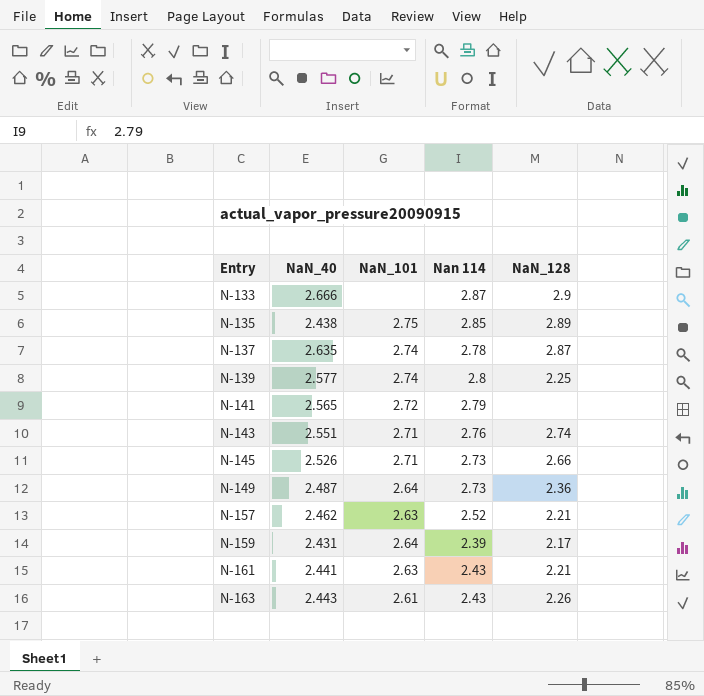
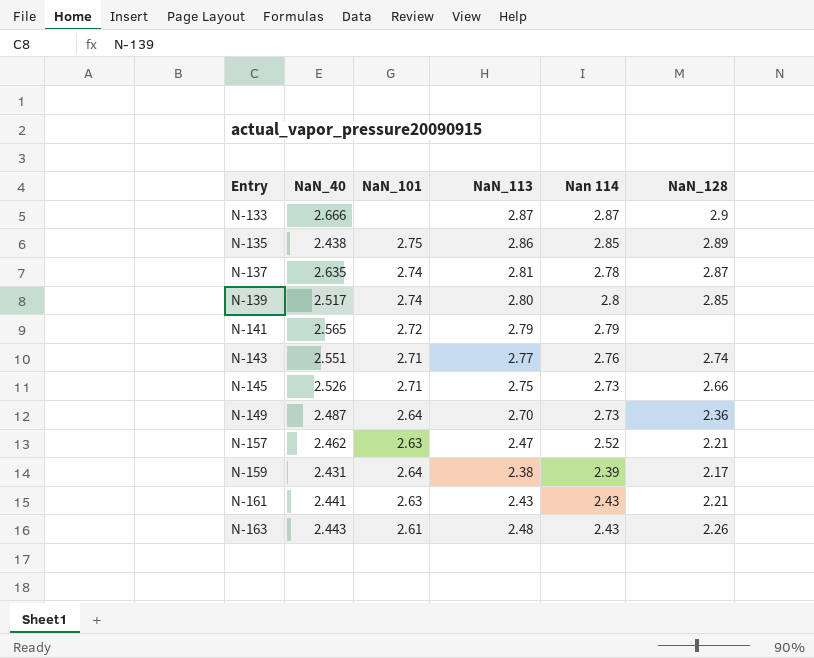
column NaN_113 | position: none -> 4
N-139 | NaN_40: 2.577 -> 2.517
N-139 | NaN_128: 2.25 -> 2.85

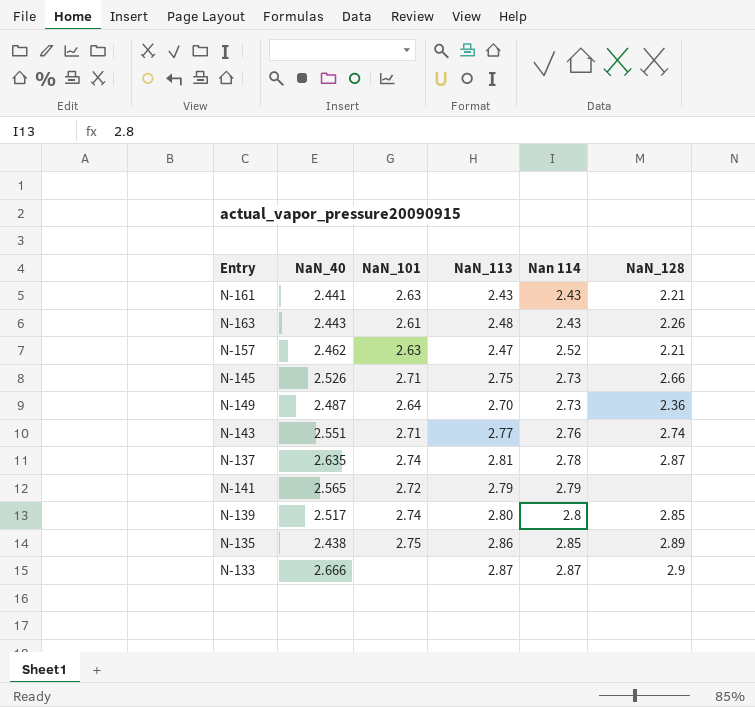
row order: Entry ascending -> Nan 114 ascending
row N-159: 2.431 | 2.64 | 2.38 | 2.39 | 2.17 -> none

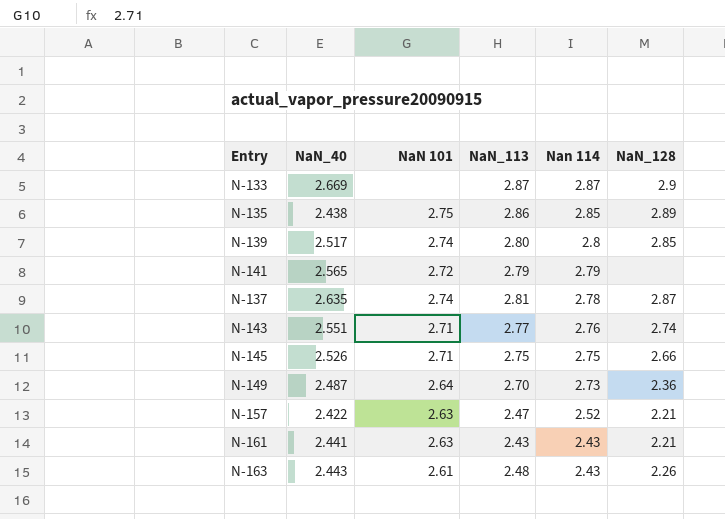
row order: Nan 114 ascending -> Nan 114 descending
column name: NaN_101 -> NaN 101
N-133 | NaN_40: 2.666 -> 2.669
N-145 | Nan 114: 2.73 -> 2.75
N-157 | NaN_40: 2.462 -> 2.422

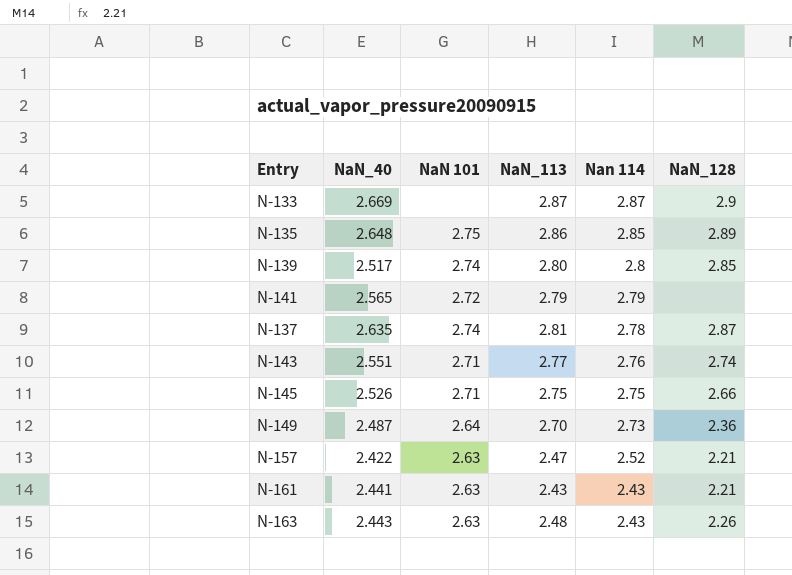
N-135 | NaN_40: 2.438 -> 2.648
N-163 | NaN 101: 2.61 -> 2.63

